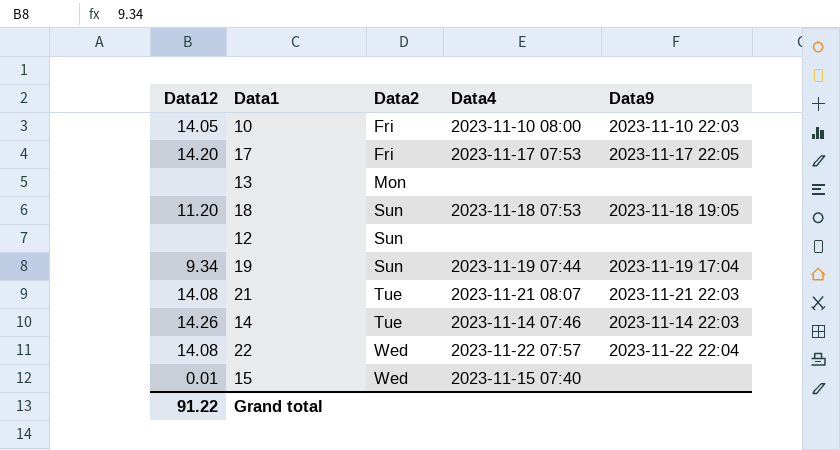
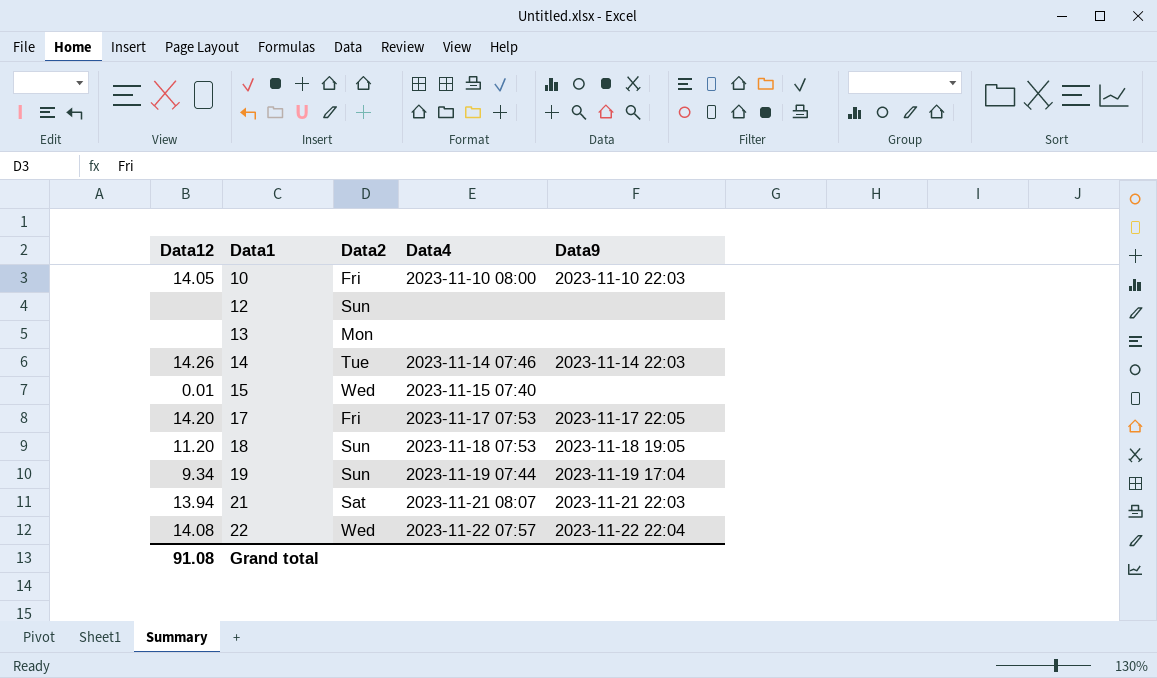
row order: Data2 ascending -> Data1 ascending
21 | Data12: 14.08 -> 13.94
21 | Data2: Tue -> Sat
Grand total | Data12: 91.22 -> 91.08

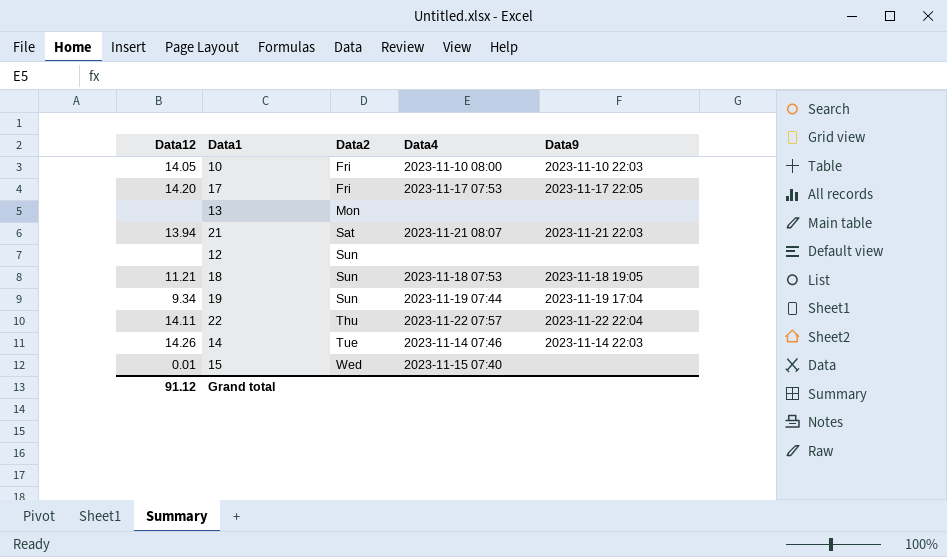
row order: Data1 ascending -> Data2 ascending
18 | Data12: 11.20 -> 11.21
22 | Data12: 14.08 -> 14.11
22 | Data2: Wed -> Thu
Grand total | Data12: 91.08 -> 91.12

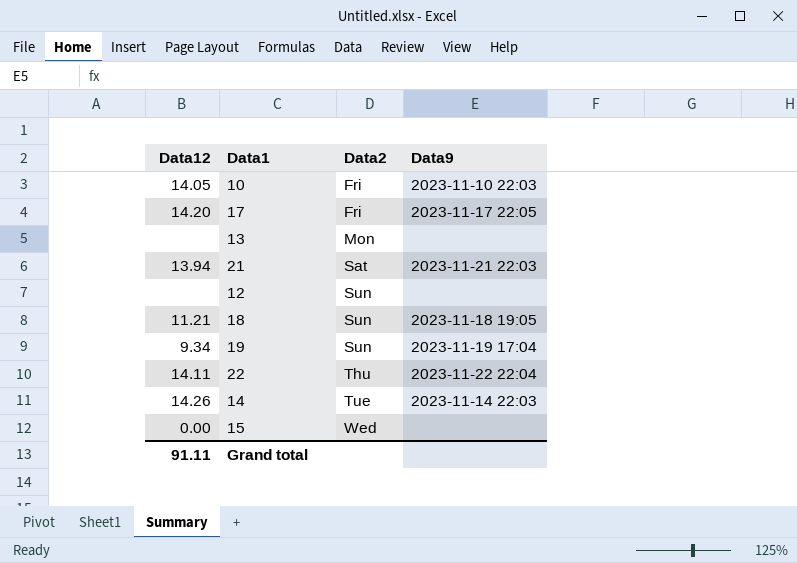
column Data4 | position: 4 -> none
15 | Data12: 0.01 -> 0.00
Grand total | Data12: 91.12 -> 91.11

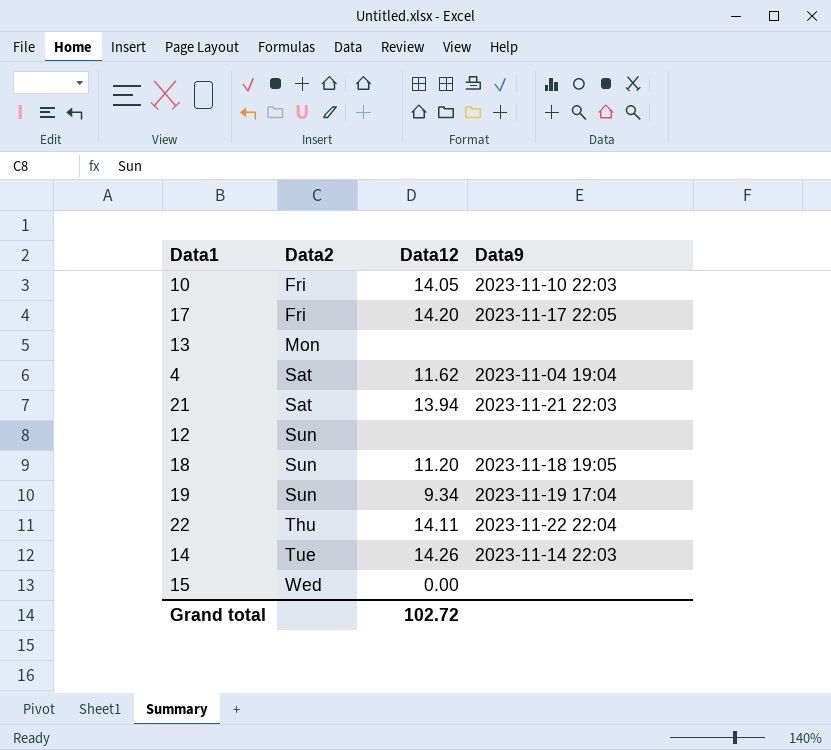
column Data12 | position: 1 -> 3
row 4: none -> Sat | 11.62 | 2023-11-04 19:04
18 | Data12: 11.21 -> 11.20
Grand total | Data12: 91.11 -> 102.72

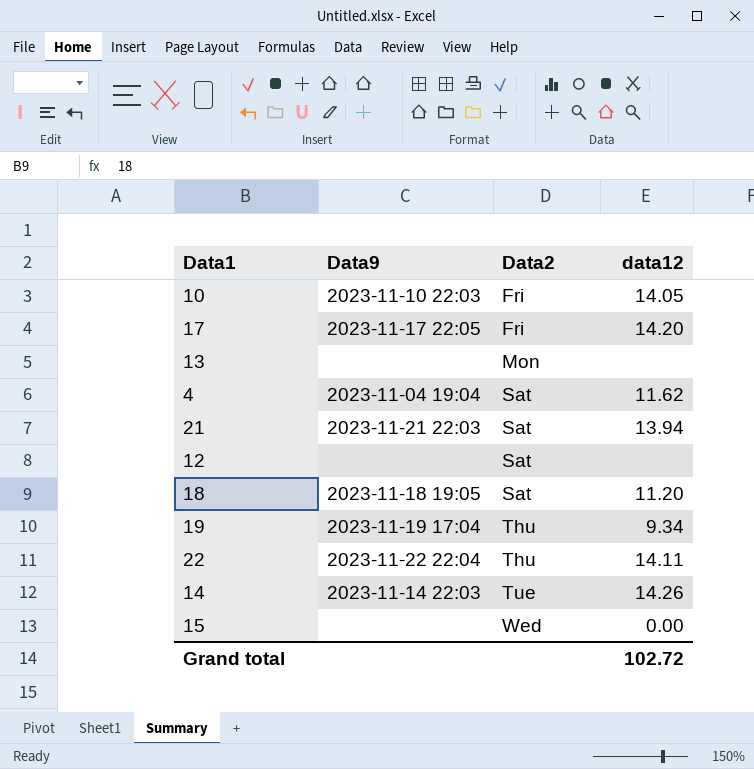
column Data9 | position: 4 -> 2
column name: Data12 -> data12
12 | Data2: Sun -> Sat
18 | Data2: Sun -> Sat
19 | Data2: Sun -> Thu

